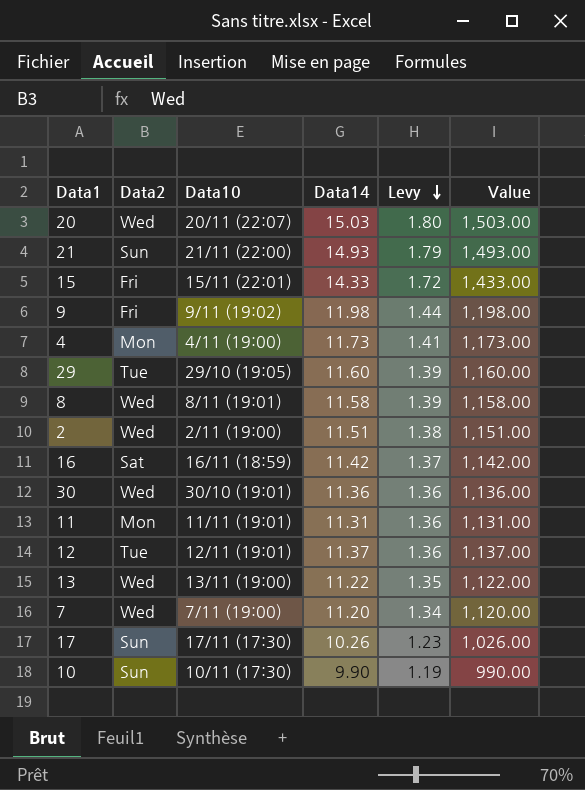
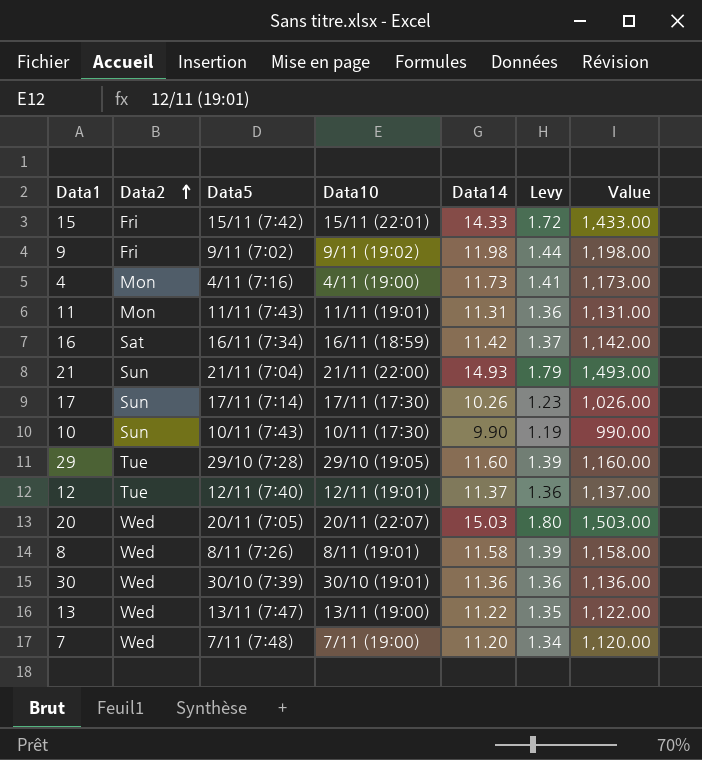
row order: Levy descending -> Data2 ascending
column Data5 | position: none -> 3
row 2: Wed | 2/11 (19:00) | 11.51 | 1.38 | 1,151.00 -> none

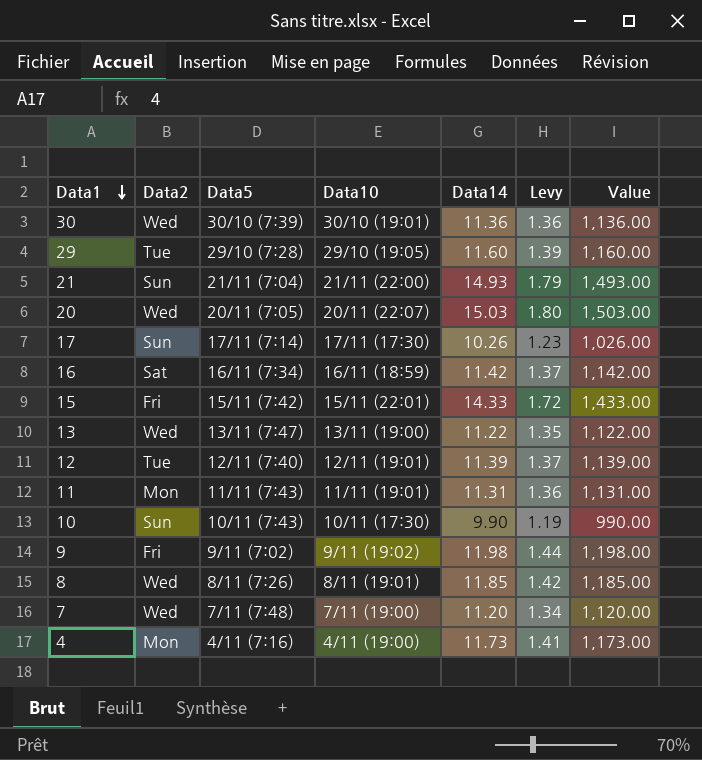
row order: Data2 ascending -> Data1 descending
12 | Data14: 11.37 -> 11.39
12 | Levy: 1.36 -> 1.37
12 | Value: 1,137.00 -> 1,139.00
8 | Data14: 11.58 -> 11.85
8 | Levy: 1.39 -> 1.42
8 | Value: 1,158.00 -> 1,185.00

